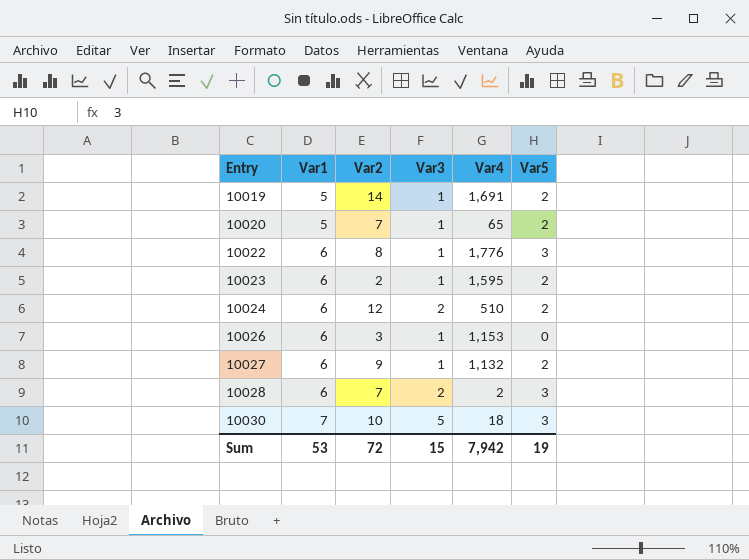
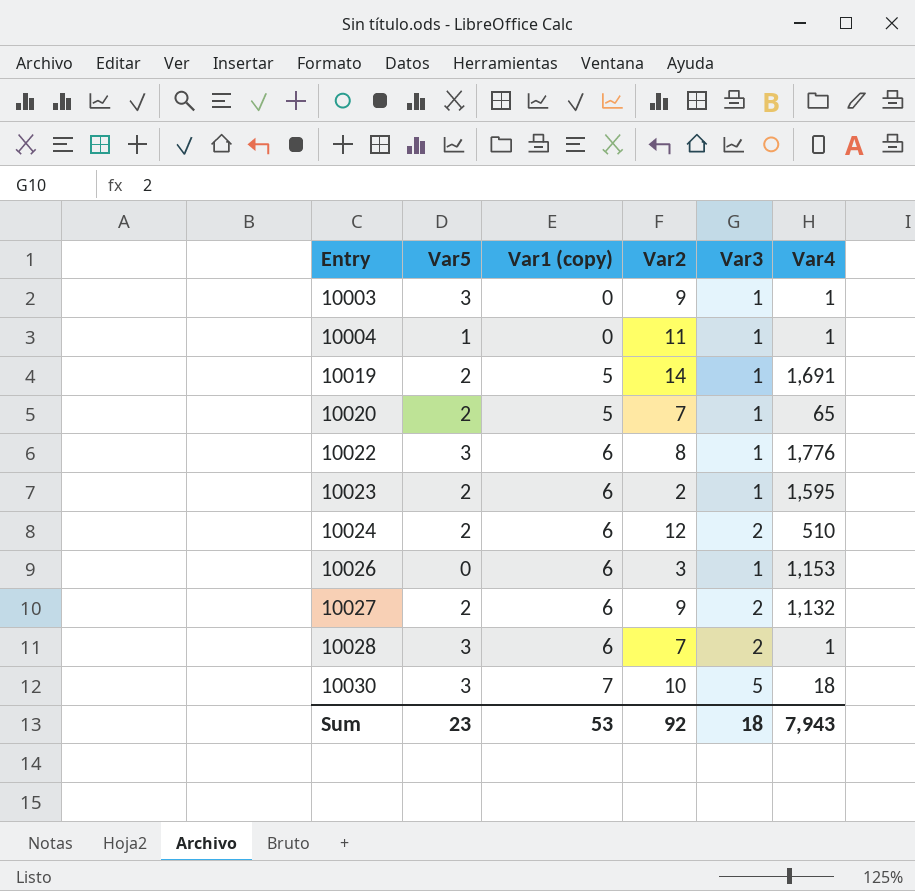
column Var5 | position: 6 -> 2
column name: Var1 -> Var1 (copy)
row 10003: none -> 3 | 0 | 9 | 1 | 1
row 10004: none -> 1 | 0 | 11 | 1 | 1
10027 | Var3: 1 -> 2
10028 | Var4: 2 -> 1
Sum | Var5: 19 -> 23
Sum | Var2: 72 -> 92
Sum | Var3: 15 -> 18
Sum | Var4: 7,942 -> 7,943

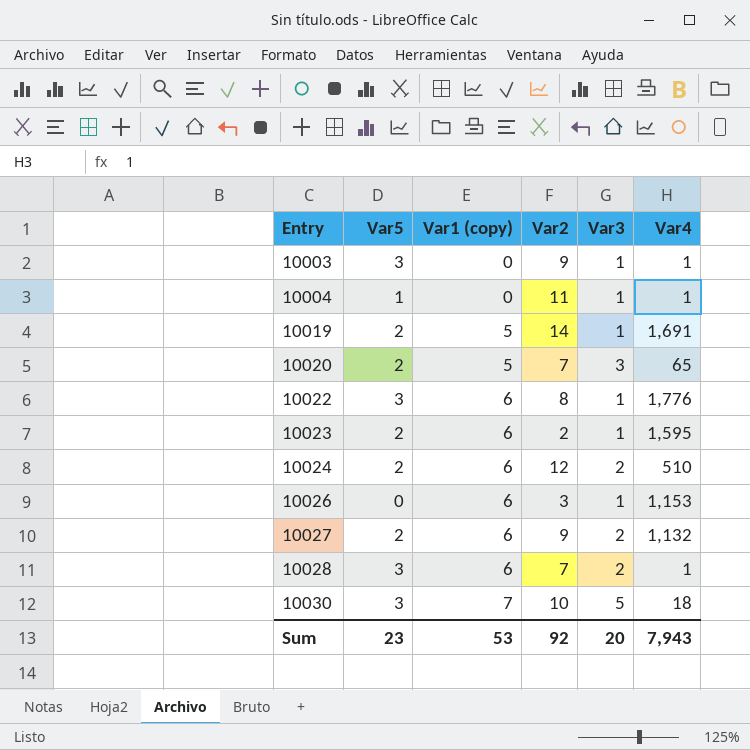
10020 | Var3: 1 -> 3
Sum | Var3: 18 -> 20

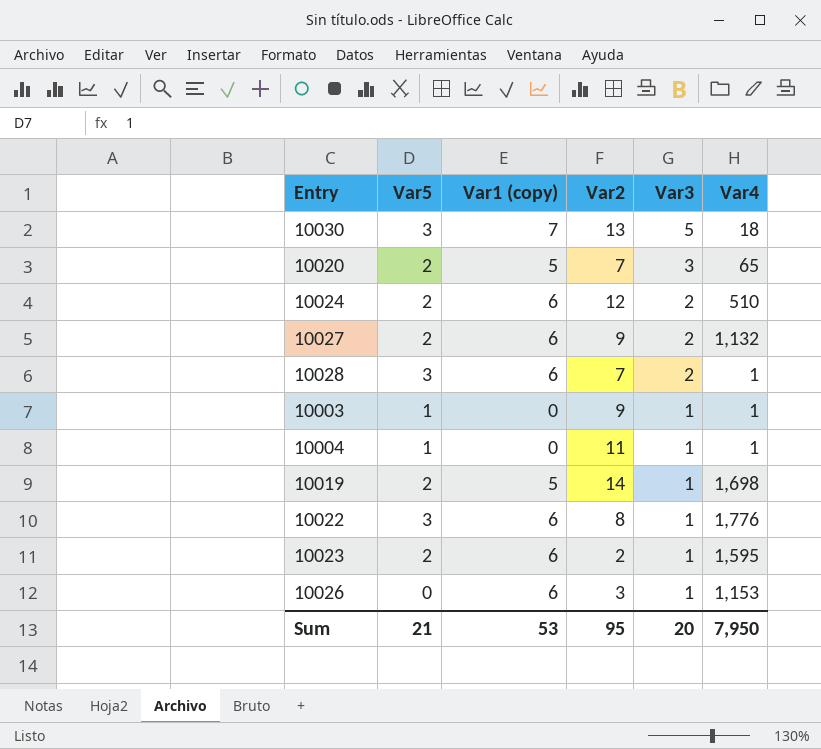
row order: Entry ascending -> Var3 descending
10030 | Var2: 10 -> 13
10003 | Var5: 3 -> 1
10019 | Var4: 1,691 -> 1,698
Sum | Var5: 23 -> 21
Sum | Var2: 92 -> 95
Sum | Var4: 7,943 -> 7,950

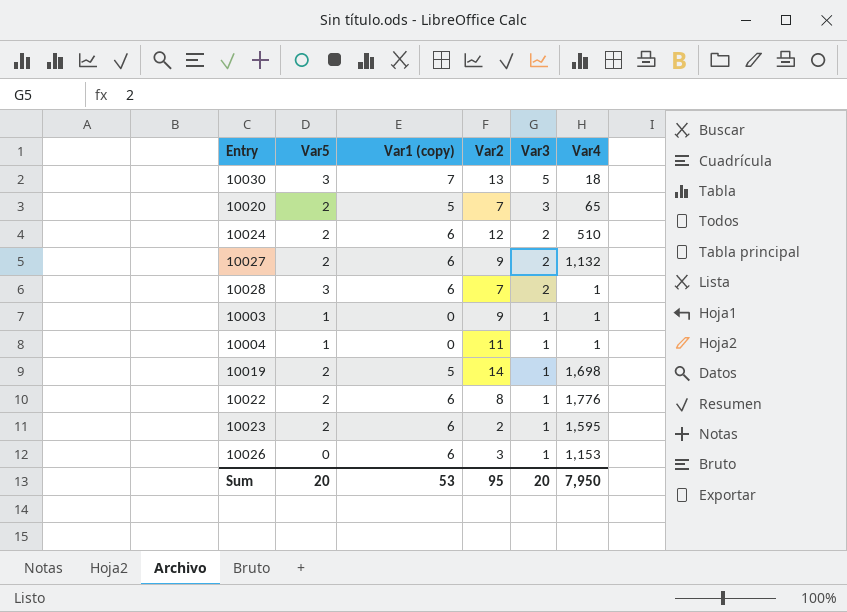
10022 | Var5: 3 -> 2
Sum | Var5: 21 -> 20

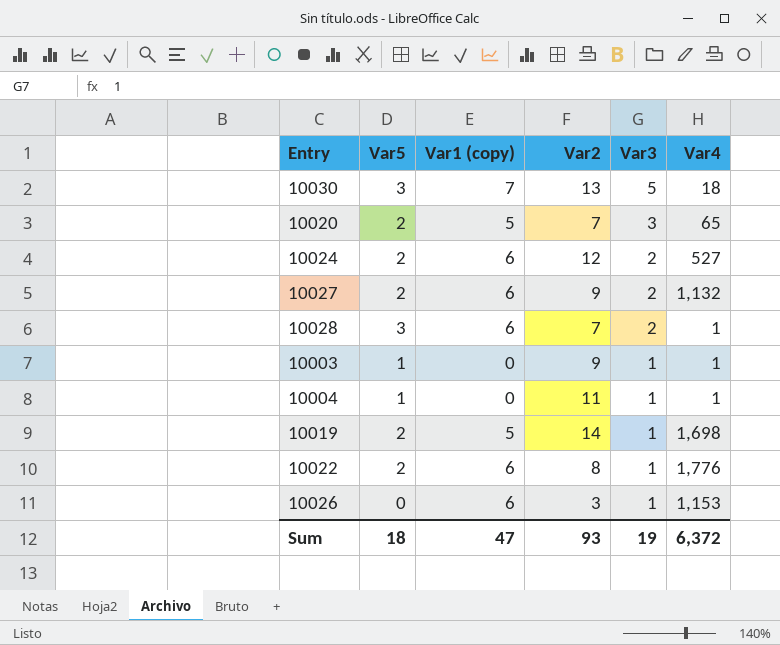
row 10023: 2 | 6 | 2 | 1 | 1,595 -> none
10024 | Var4: 510 -> 527
Sum | Var5: 20 -> 18
Sum | Var1 (copy): 53 -> 47
Sum | Var2: 95 -> 93
Sum | Var3: 20 -> 19
Sum | Var4: 7,950 -> 6,372

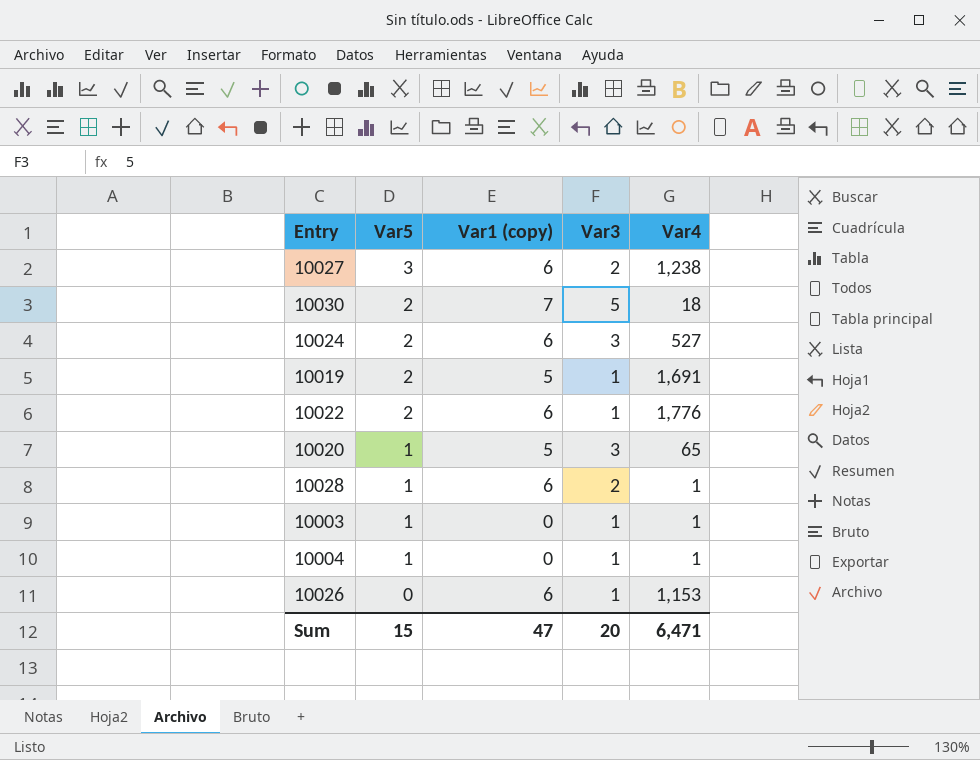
row order: Var3 descending -> Var5 descending
column Var2 | position: 4 -> none
10027 | Var5: 2 -> 3
10027 | Var4: 1,132 -> 1,238
10030 | Var5: 3 -> 2
10024 | Var3: 2 -> 3
10019 | Var4: 1,698 -> 1,691
10020 | Var5: 2 -> 1
10028 | Var5: 3 -> 1
Sum | Var5: 18 -> 15
Sum | Var3: 19 -> 20
Sum | Var4: 6,372 -> 6,471

